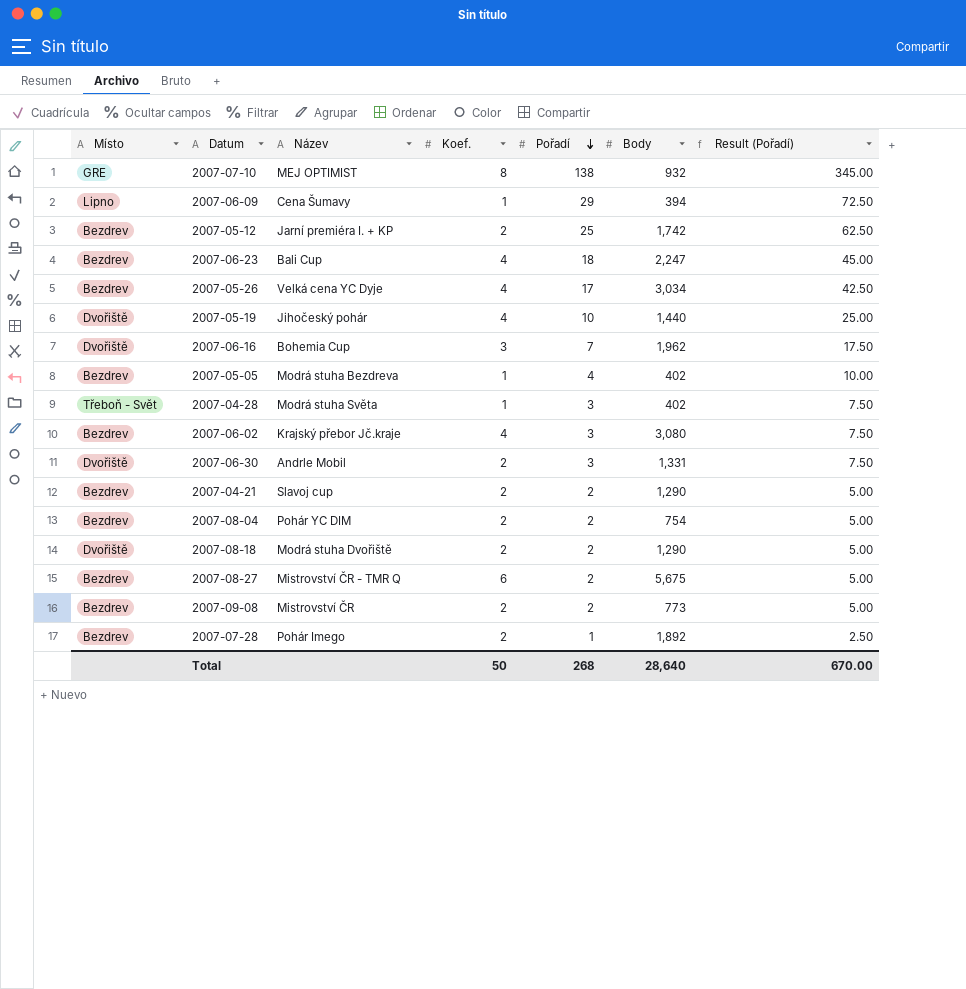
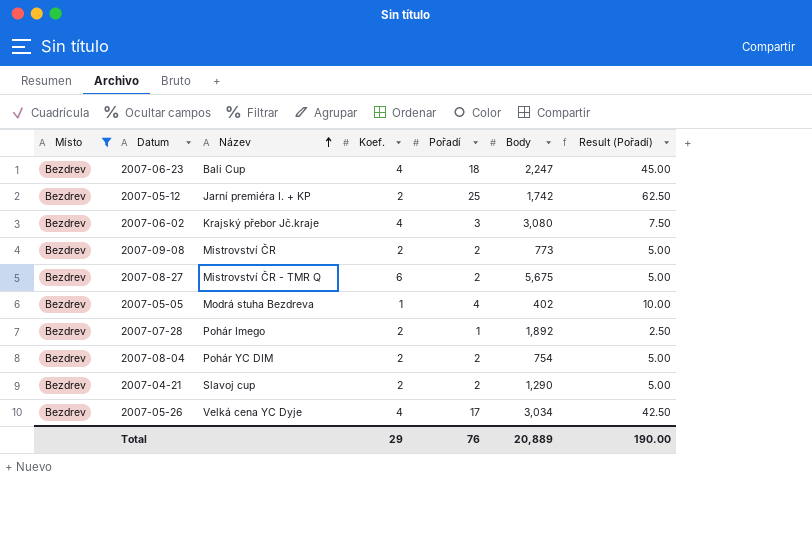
filter: none -> Místo = Bezdrev
row order: Pořadí descending -> Název ascending
Total | Koef.: 50 -> 29
Total | Pořadí: 268 -> 76
Total | Body: 28,640 -> 20,889
Total | Result (Pořadí): 670.00 -> 190.00

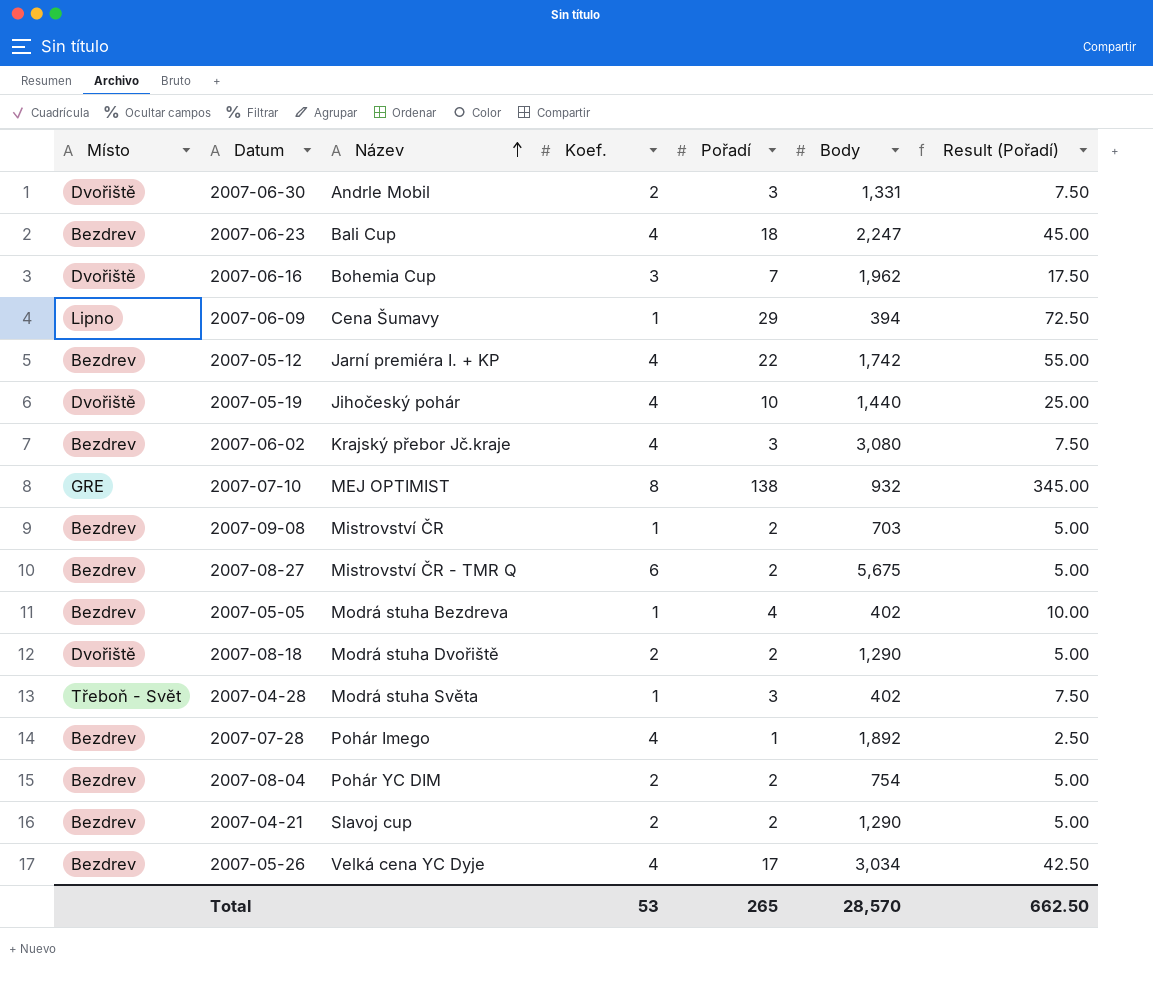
filter: Místo = Bezdrev -> none
2007-05-12 | Koef.: 2 -> 4
2007-05-12 | Pořadí: 25 -> 22
2007-05-12 | Result (Pořadí): 62.50 -> 55.00
2007-09-08 | Koef.: 2 -> 1
2007-09-08 | Body: 773 -> 703
2007-07-28 | Koef.: 2 -> 4
Total | Koef.: 29 -> 53
Total | Pořadí: 76 -> 265
Total | Body: 20,889 -> 28,570
Total | Result (Pořadí): 190.00 -> 662.50

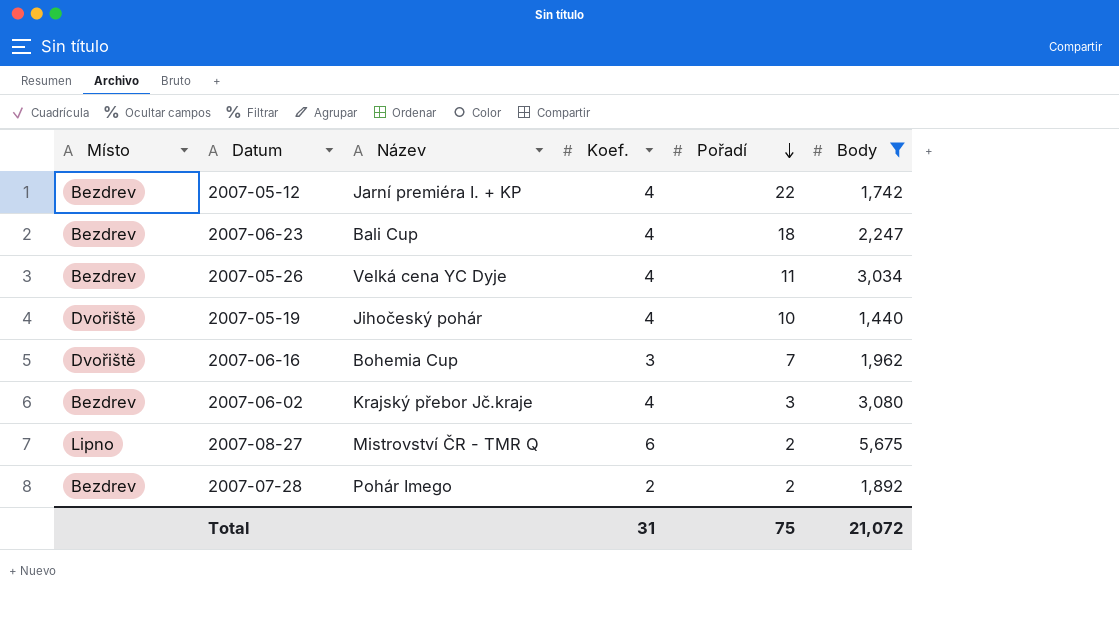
filter: none -> Body >= 1,440
row order: Název ascending -> Pořadí descending
column Result (Pořadí) | formula: [Pořadí] * 2.5 -> none
2007-05-26 | Pořadí: 17 -> 11
2007-08-27 | Místo: Bezdrev -> Lipno
2007-07-28 | Koef.: 4 -> 2
2007-07-28 | Pořadí: 1 -> 2
Total | Koef.: 53 -> 31
Total | Pořadí: 265 -> 75
Total | Body: 28,570 -> 21,072

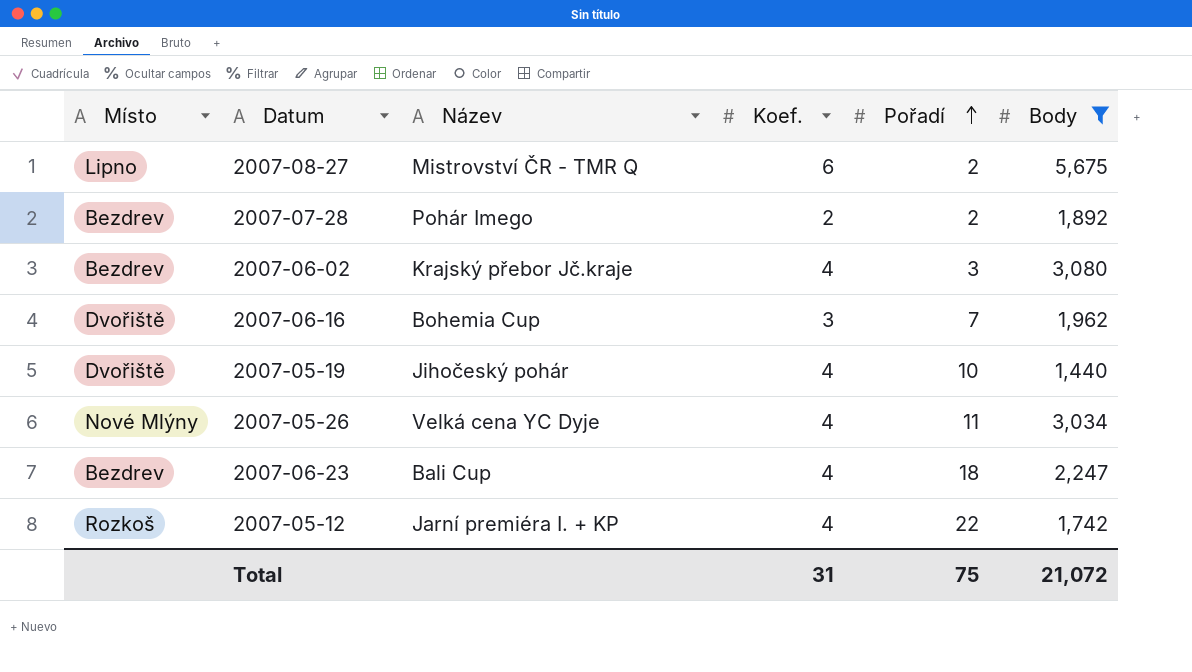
row order: Pořadí descending -> Pořadí ascending
2007-05-26 | Místo: Bezdrev -> Nové Mlýny
2007-05-12 | Místo: Bezdrev -> Rozkoš

